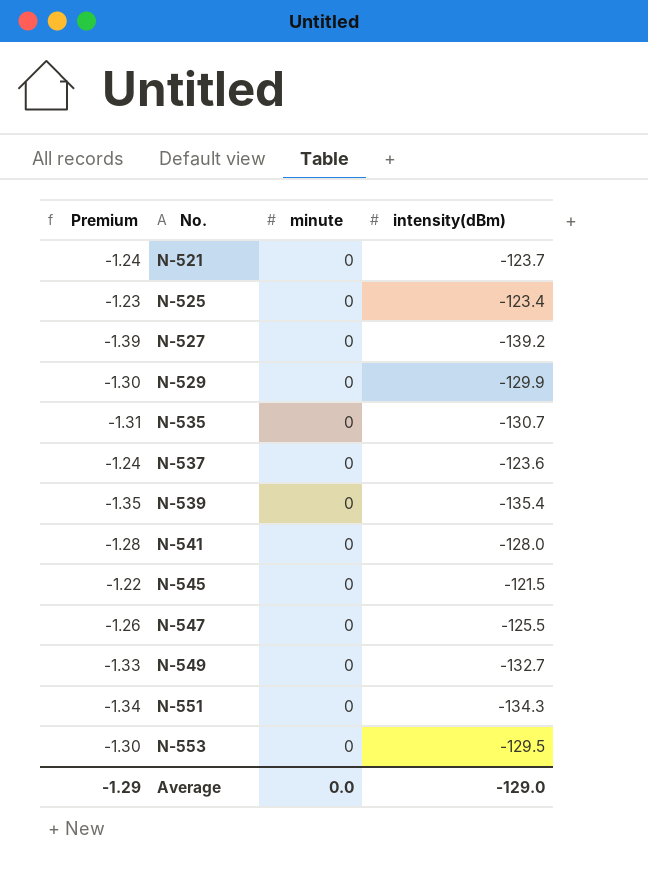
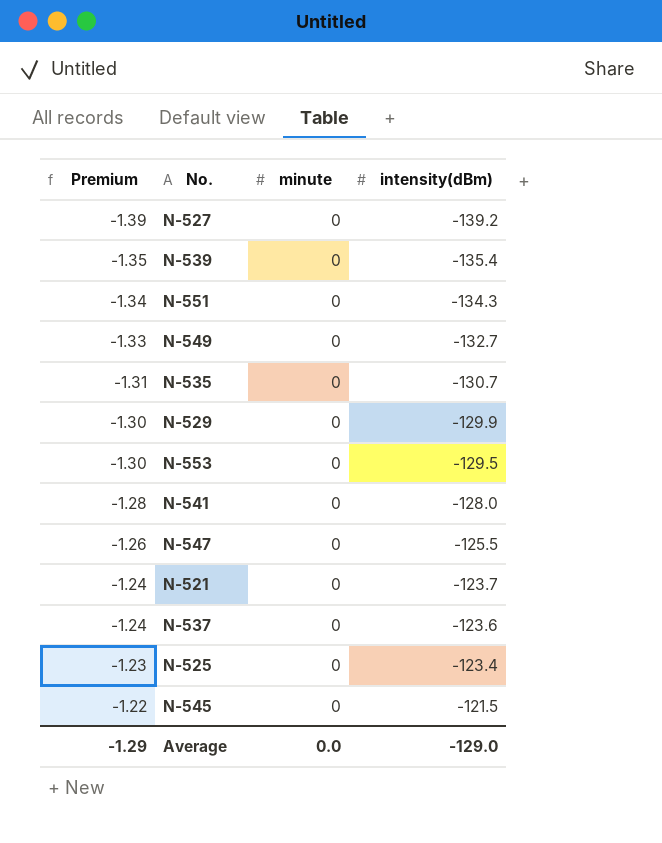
row order: No. ascending -> Premium ascending

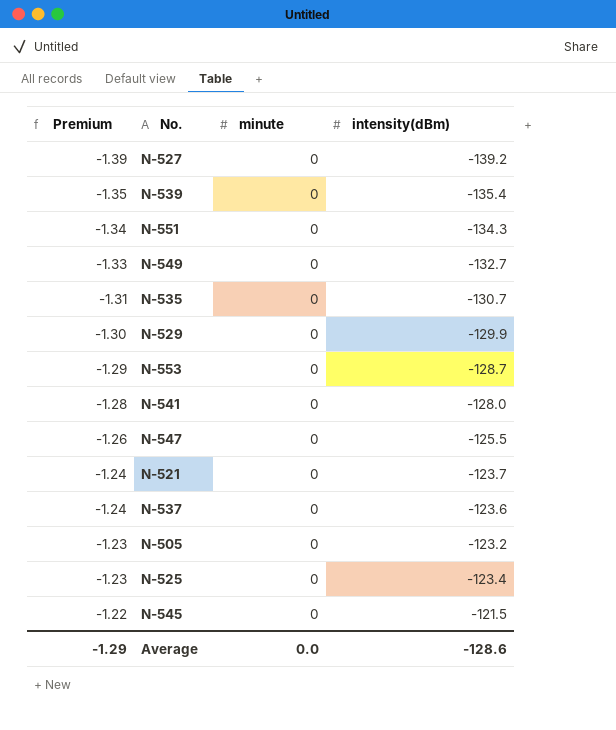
N-553 | Premium: -1.30 -> -1.29
N-553 | intensity(dBm): -129.5 -> -128.7
row N-505: none -> -1.23 | 0 | -123.2
Average | intensity(dBm): -129.0 -> -128.6

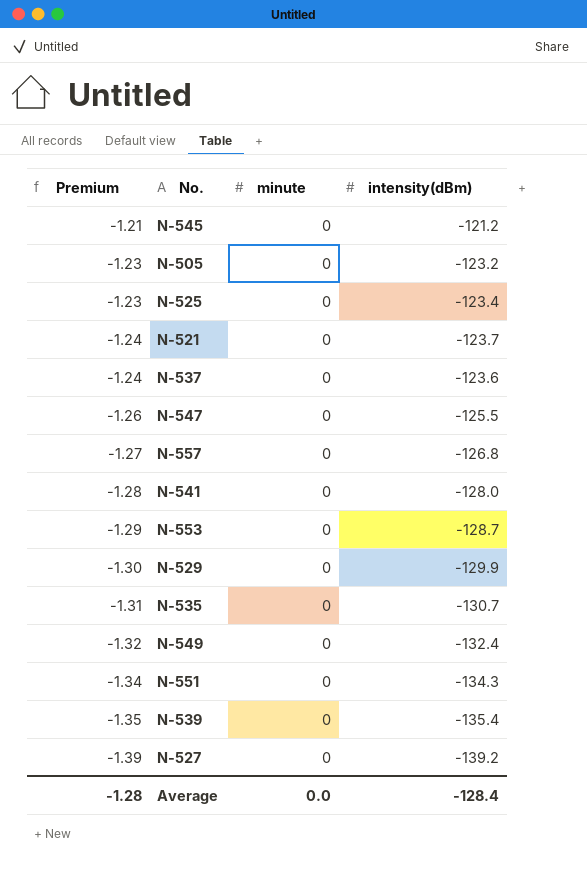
row order: Premium ascending -> Premium descending
N-545 | Premium: -1.22 -> -1.21
N-545 | intensity(dBm): -121.5 -> -121.2
row N-557: none -> -1.27 | 0 | -126.8
N-549 | Premium: -1.33 -> -1.32
N-549 | intensity(dBm): -132.7 -> -132.4
Average | Premium: -1.29 -> -1.28
Average | intensity(dBm): -128.6 -> -128.4

